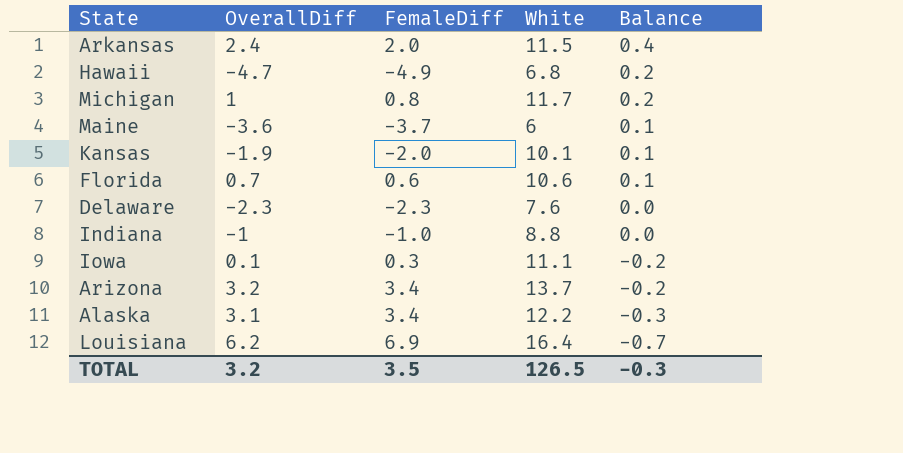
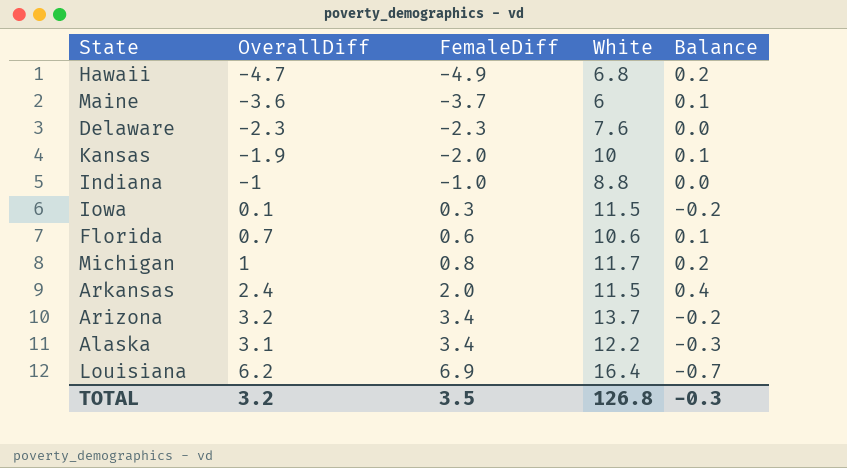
row order: Balance descending -> FemaleDiff ascending
Kansas | White: 10.1 -> 10
Iowa | White: 11.1 -> 11.5
TOTAL | White: 126.5 -> 126.8

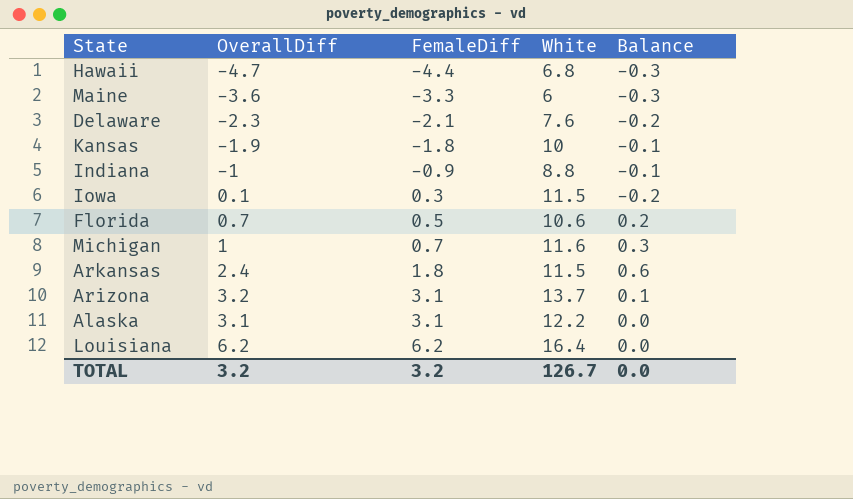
Hawaii | FemaleDiff: -4.9 -> -4.4
Hawaii | Balance: 0.2 -> -0.3
Maine | FemaleDiff: -3.7 -> -3.3
Maine | Balance: 0.1 -> -0.3
Delaware | FemaleDiff: -2.3 -> -2.1
Delaware | Balance: 0.0 -> -0.2
Kansas | FemaleDiff: -2.0 -> -1.8
Kansas | Balance: 0.1 -> -0.1
Indiana | FemaleDiff: -1.0 -> -0.9
Indiana | Balance: 0.0 -> -0.1
Florida | FemaleDiff: 0.6 -> 0.5
Florida | Balance: 0.1 -> 0.2
Michigan | FemaleDiff: 0.8 -> 0.7
Michigan | White: 11.7 -> 11.6
Michigan | Balance: 0.2 -> 0.3
Arkansas | FemaleDiff: 2.0 -> 1.8
Arkansas | Balance: 0.4 -> 0.6
Arizona | FemaleDiff: 3.4 -> 3.1
Arizona | Balance: -0.2 -> 0.1
Alaska | FemaleDiff: 3.4 -> 3.1
Alaska | Balance: -0.3 -> 0.0
Louisiana | FemaleDiff: 6.9 -> 6.2
Louisiana | Balance: -0.7 -> 0.0
TOTAL | FemaleDiff: 3.5 -> 3.2
TOTAL | White: 126.8 -> 126.7
TOTAL | Balance: -0.3 -> 0.0

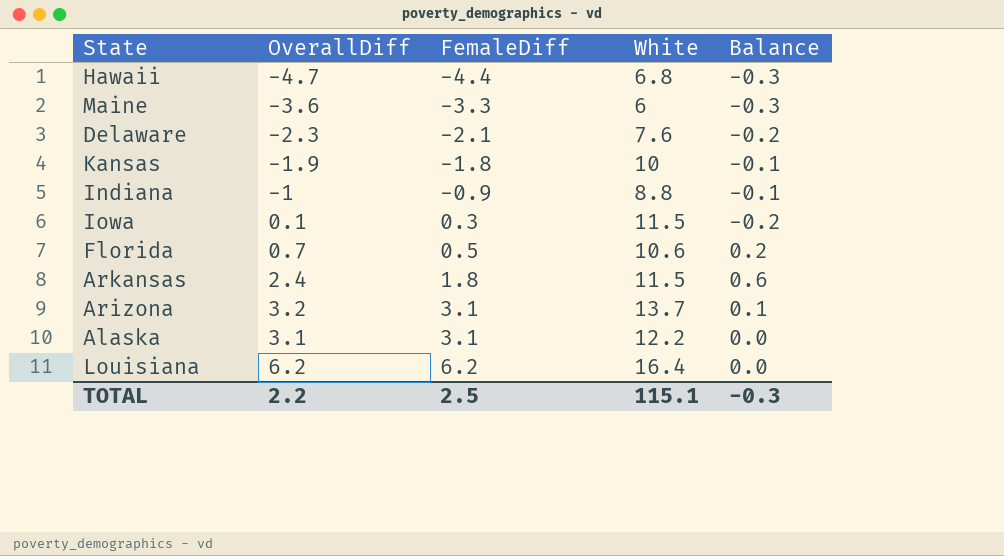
row Michigan: 1 | 0.7 | 11.6 | 0.3 -> none
TOTAL | OverallDiff: 3.2 -> 2.2
TOTAL | FemaleDiff: 3.2 -> 2.5
TOTAL | White: 126.7 -> 115.1
TOTAL | Balance: 0.0 -> -0.3

